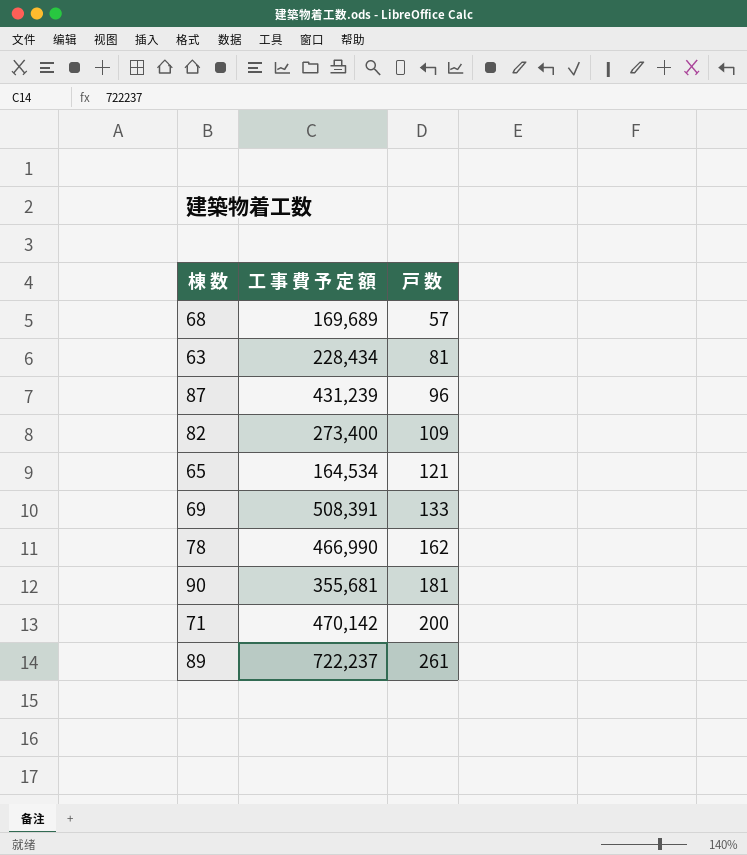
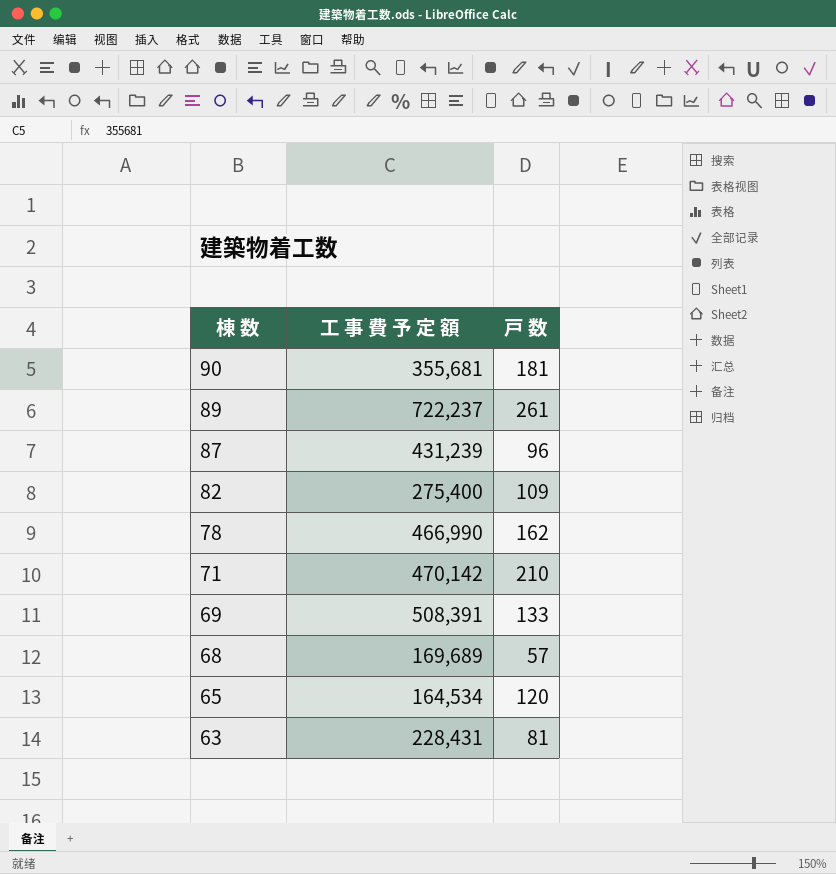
row order: 戸 数 ascending -> 棟 数 descending
82 | 工 事 費 予 定 額: 273,400 -> 275,400
71 | 戸 数: 200 -> 210
65 | 戸 数: 121 -> 120
63 | 工 事 費 予 定 額: 228,434 -> 228,431

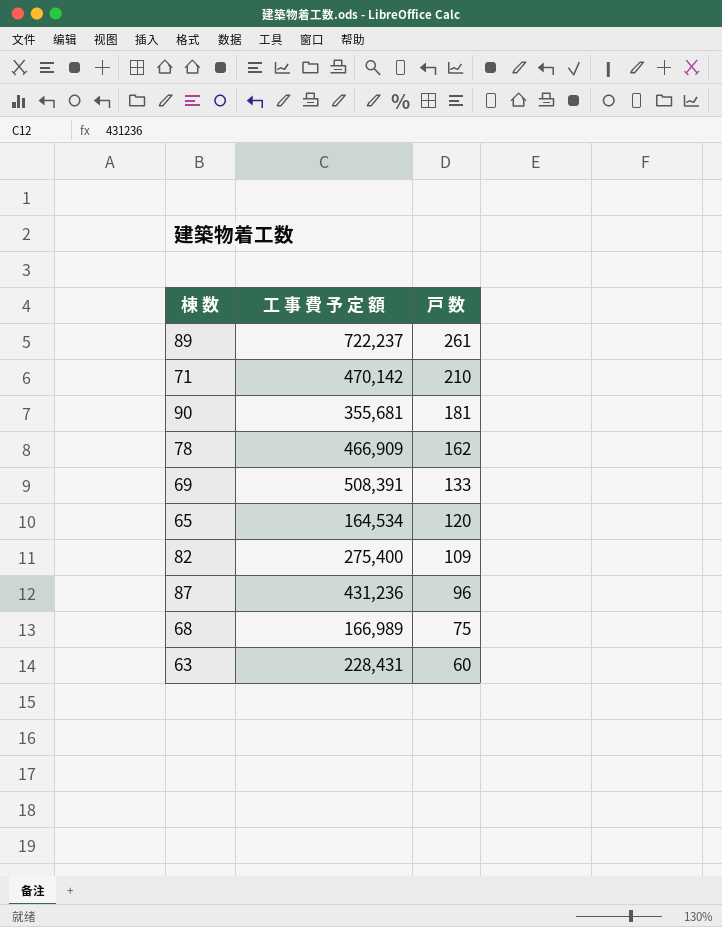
row order: 棟 数 descending -> 戸 数 descending
78 | 工 事 費 予 定 額: 466,990 -> 466,909
87 | 工 事 費 予 定 額: 431,239 -> 431,236
68 | 工 事 費 予 定 額: 169,689 -> 166,989
68 | 戸 数: 57 -> 75
63 | 戸 数: 81 -> 60

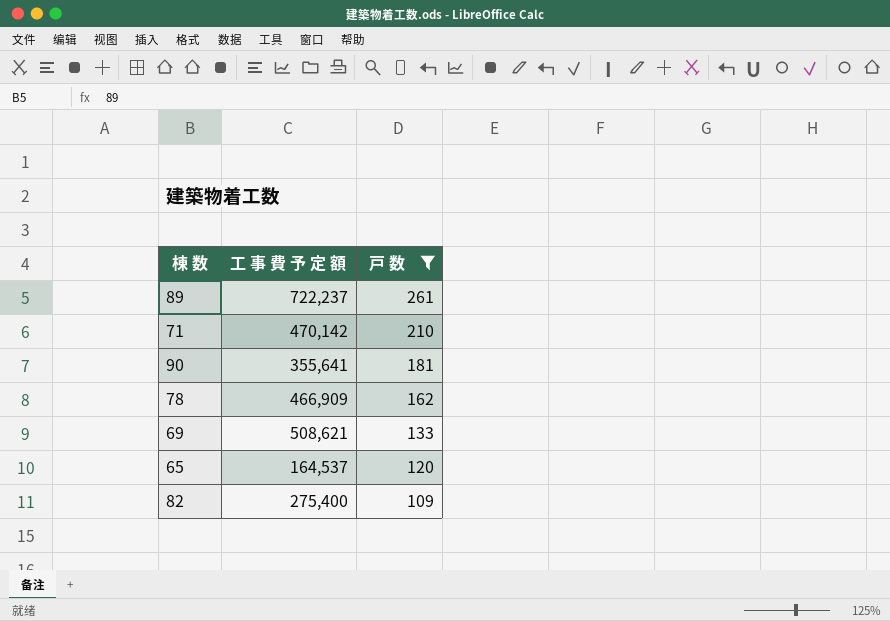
filter: none -> 戸 数 >= 109
90 | 工 事 費 予 定 額: 355,681 -> 355,641
69 | 工 事 費 予 定 額: 508,391 -> 508,621
65 | 工 事 費 予 定 額: 164,534 -> 164,537

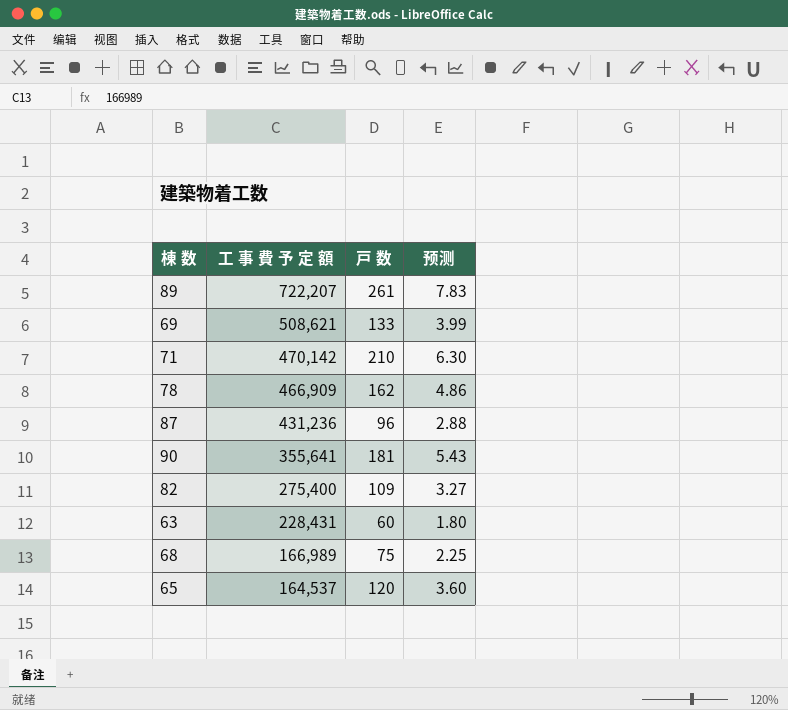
filter: 戸 数 >= 109 -> none
row order: 戸 数 descending -> 工 事 費 予 定 額 descending
column 预测 | formula: none -> [戸 数] * 0.03
89 | 工 事 費 予 定 額: 722,237 -> 722,207

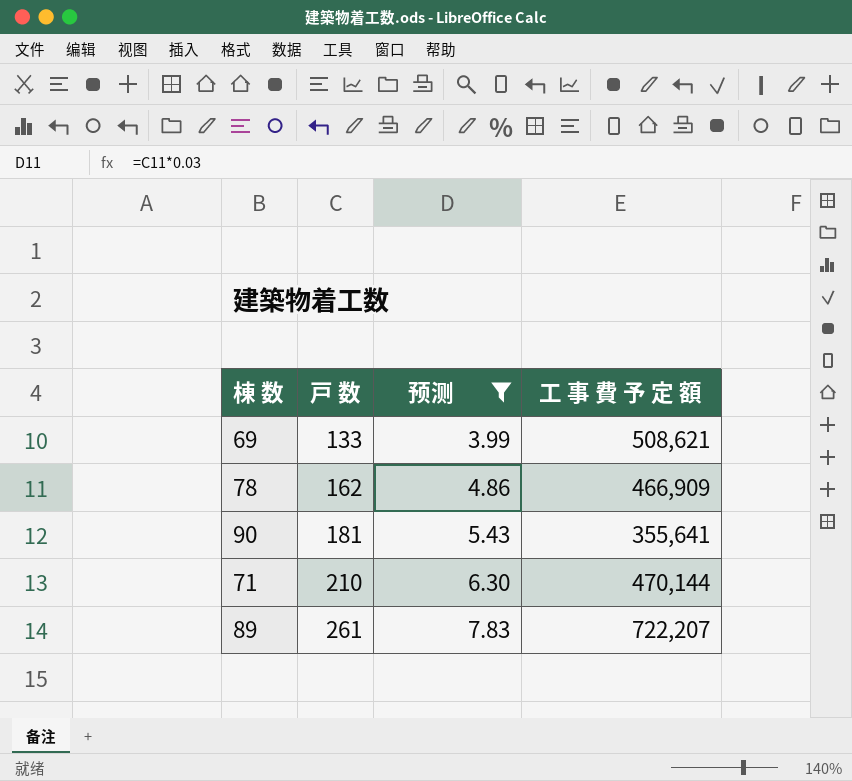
filter: none -> 预测 >= 3.99
row order: 工 事 費 予 定 額 descending -> 戸 数 ascending
column 工 事 費 予 定 額 | position: 2 -> 4
71 | 工 事 費 予 定 額: 470,142 -> 470,144

